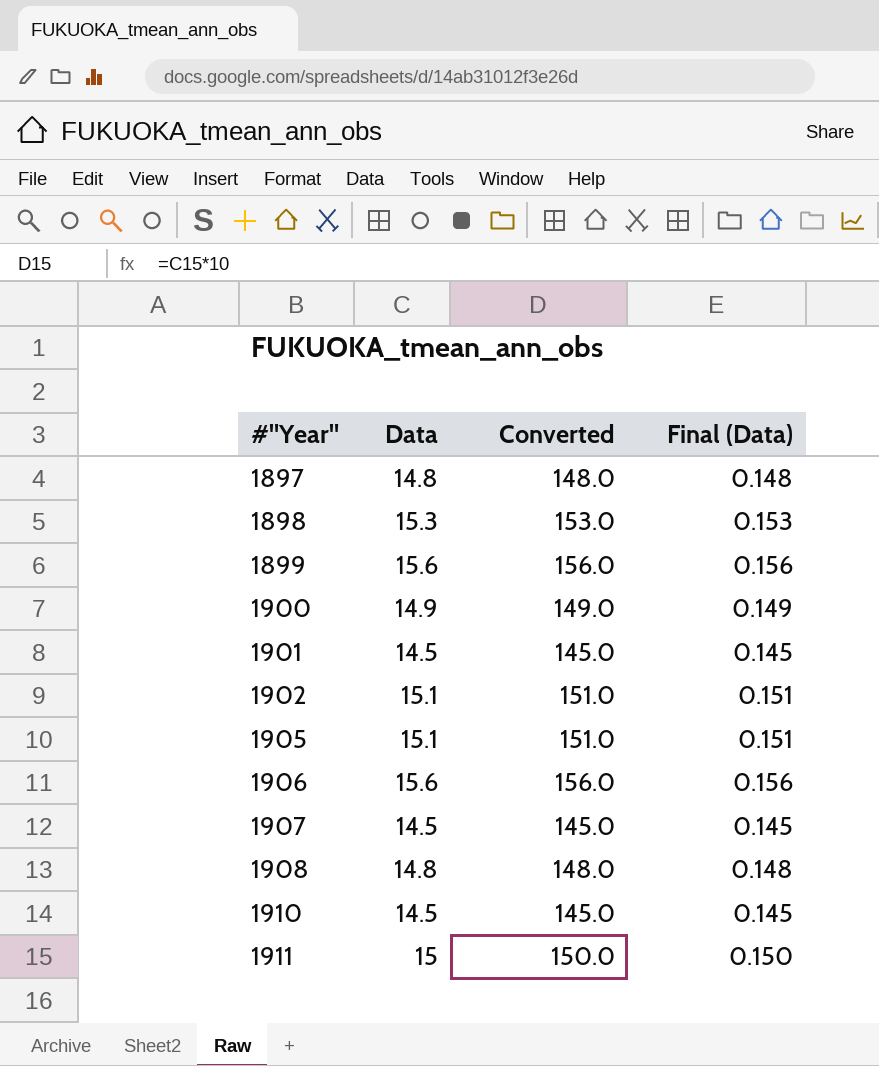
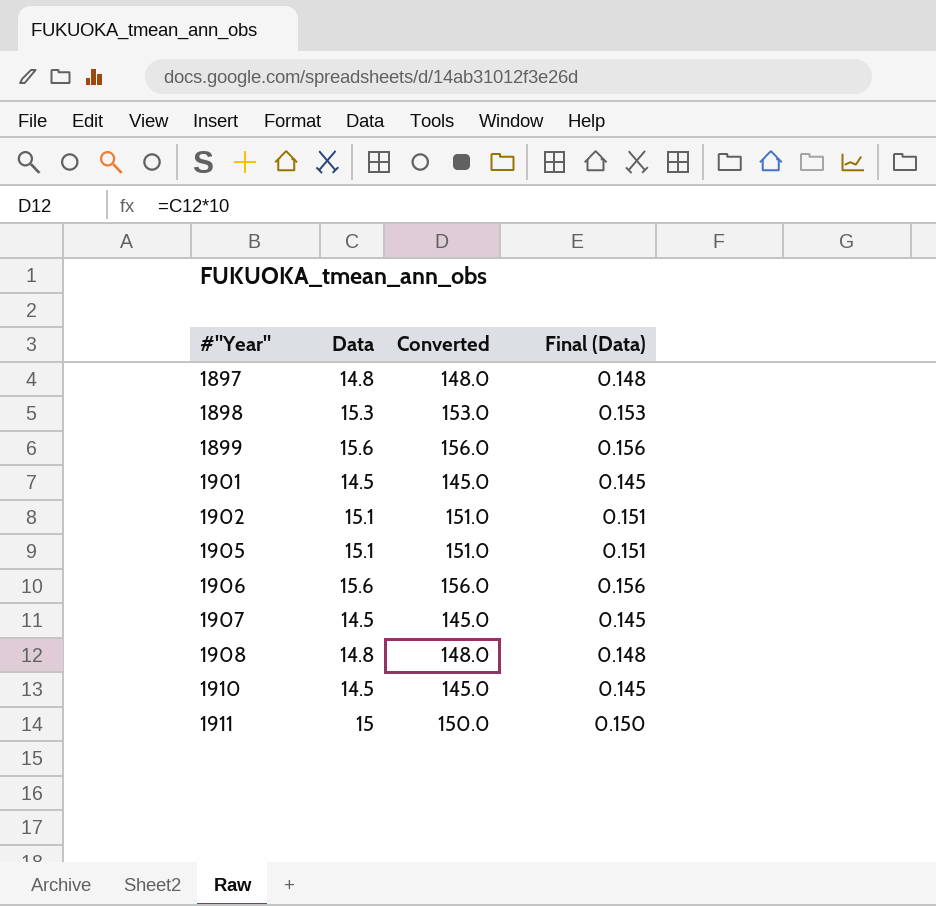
row 1900: 14.9 | 149.0 | 0.149 -> none

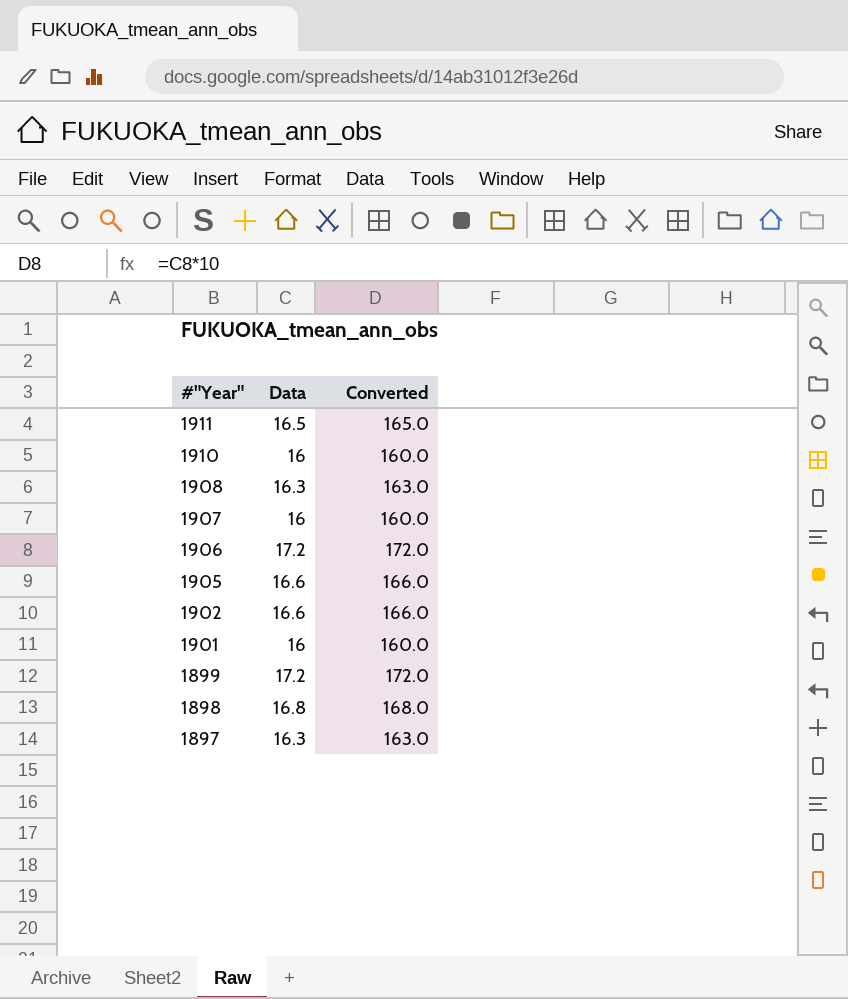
row order: #"Year" ascending -> #"Year" descending
column Final (Data) | formula: [Data] * 0.01 -> none
1911 | Data: 15 -> 16.5
1911 | Converted: 150.0 -> 165.0
1910 | Data: 14.5 -> 16
1910 | Converted: 145.0 -> 160.0
1908 | Data: 14.8 -> 16.3
1908 | Converted: 148.0 -> 163.0
1907 | Data: 14.5 -> 16
1907 | Converted: 145.0 -> 160.0
1906 | Data: 15.6 -> 17.2
1906 | Converted: 156.0 -> 172.0
1905 | Data: 15.1 -> 16.6
1905 | Converted: 151.0 -> 166.0
1902 | Data: 15.1 -> 16.6
1902 | Converted: 151.0 -> 166.0
1901 | Data: 14.5 -> 16
1901 | Converted: 145.0 -> 160.0
1899 | Data: 15.6 -> 17.2
1899 | Converted: 156.0 -> 172.0
1898 | Data: 15.3 -> 16.8
1898 | Converted: 153.0 -> 168.0
1897 | Data: 14.8 -> 16.3
1897 | Converted: 148.0 -> 163.0

